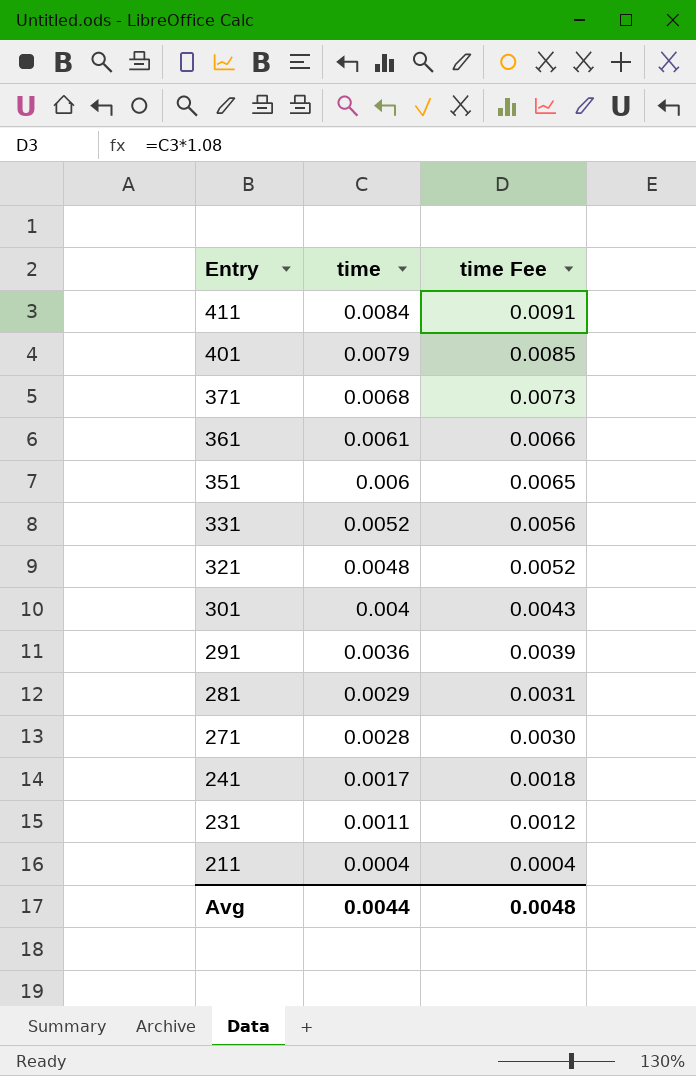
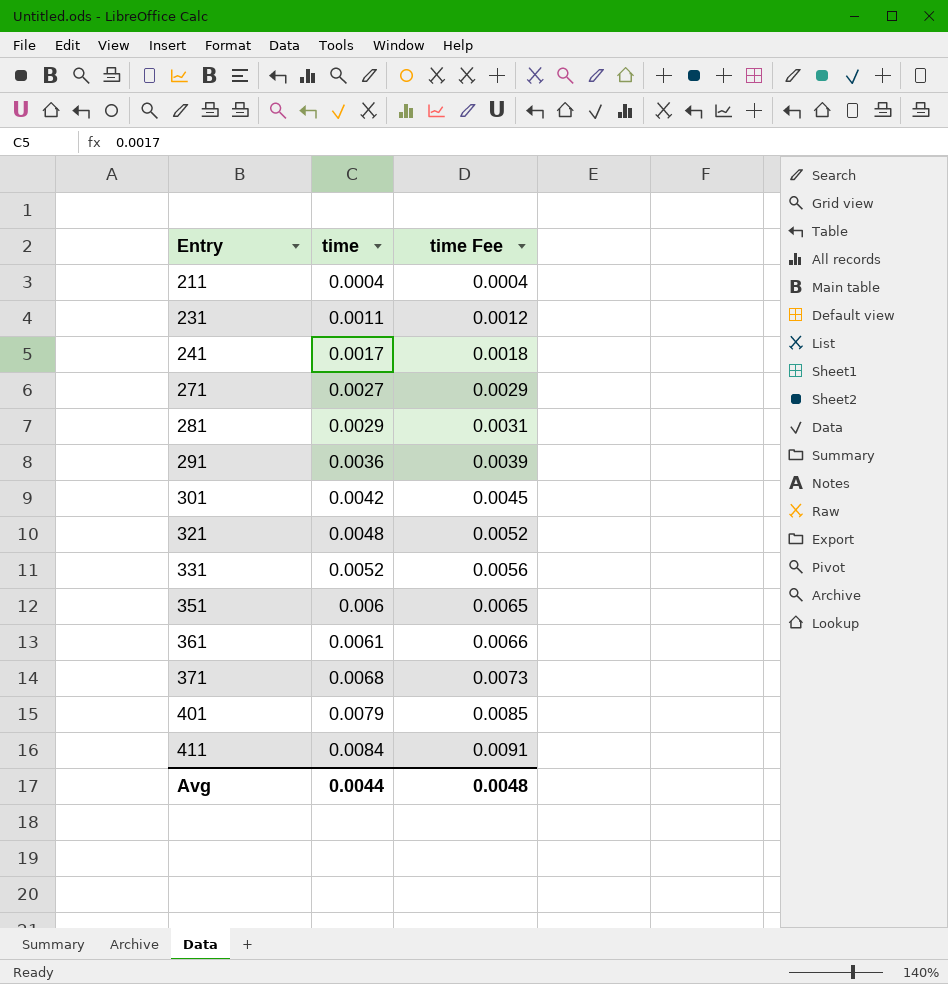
row order: Entry descending -> Entry ascending
271 | time: 0.0028 -> 0.0027
271 | time Fee: 0.0030 -> 0.0029
301 | time: 0.004 -> 0.0042
301 | time Fee: 0.0043 -> 0.0045

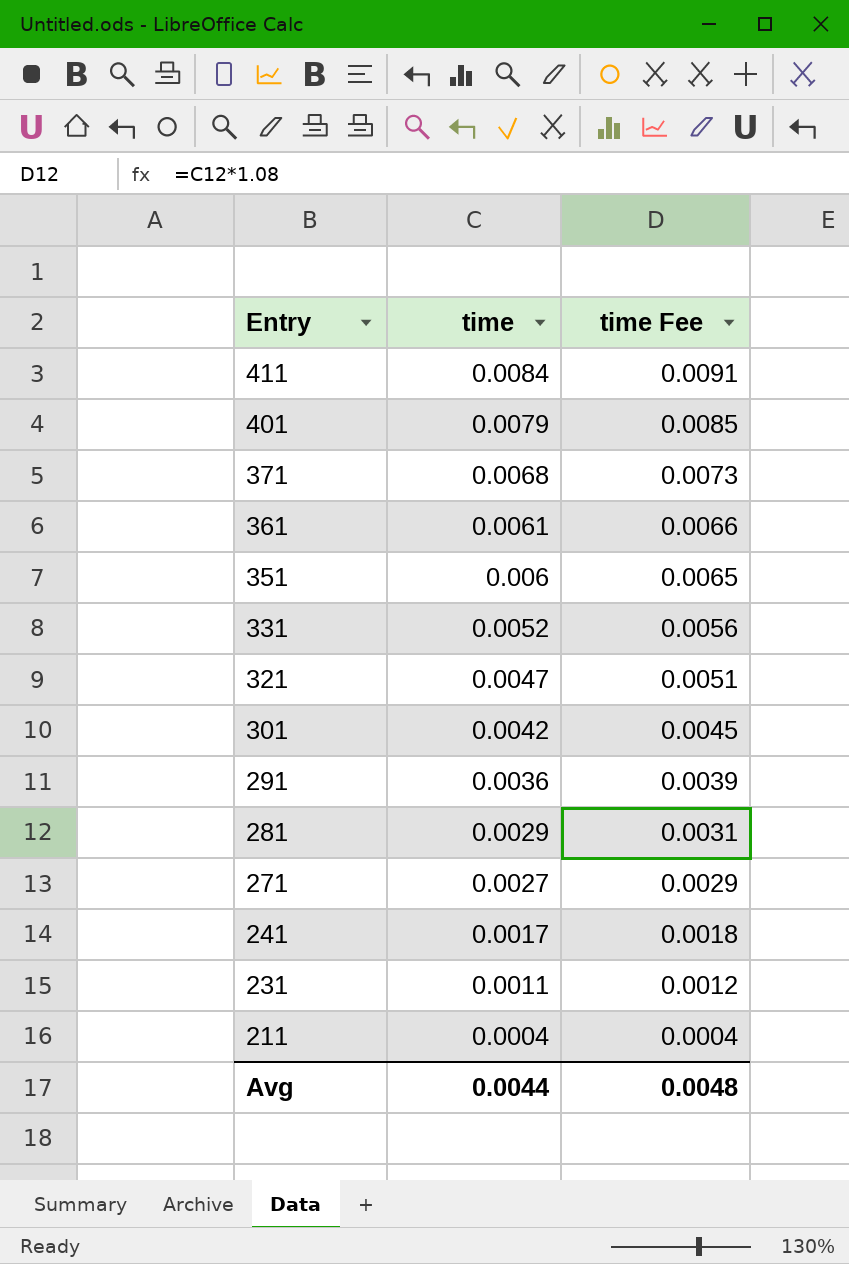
row order: Entry ascending -> Entry descending
321 | time: 0.0048 -> 0.0047
321 | time Fee: 0.0052 -> 0.0051

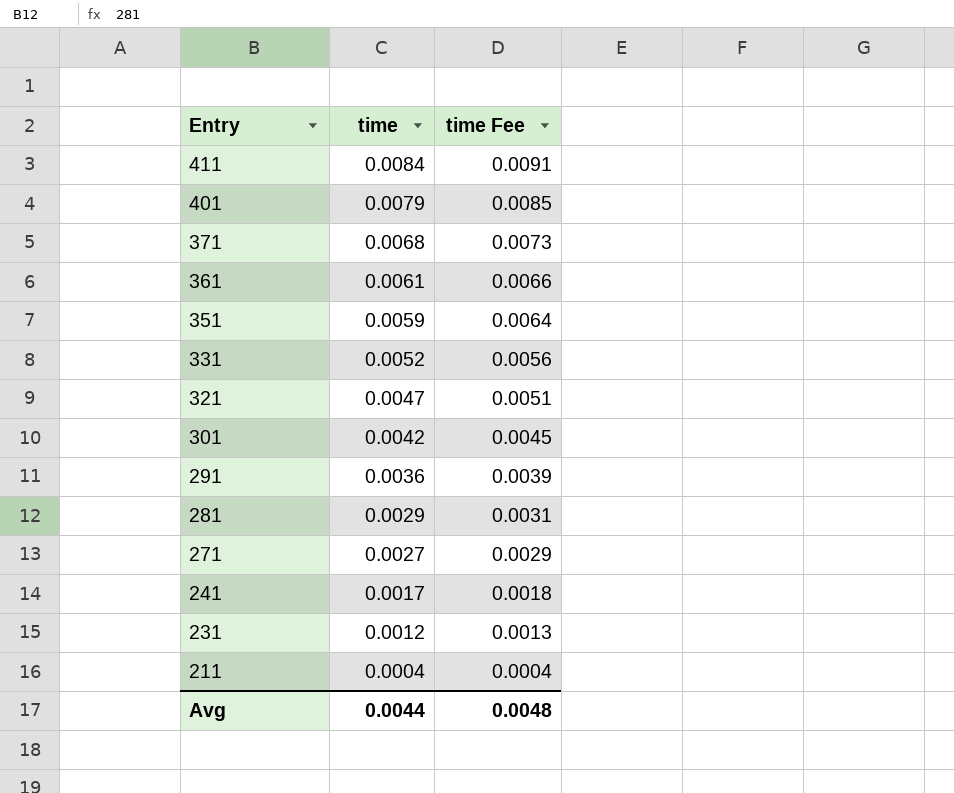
351 | time: 0.006 -> 0.0059
351 | time Fee: 0.0065 -> 0.0064
231 | time: 0.0011 -> 0.0012
231 | time Fee: 0.0012 -> 0.0013

